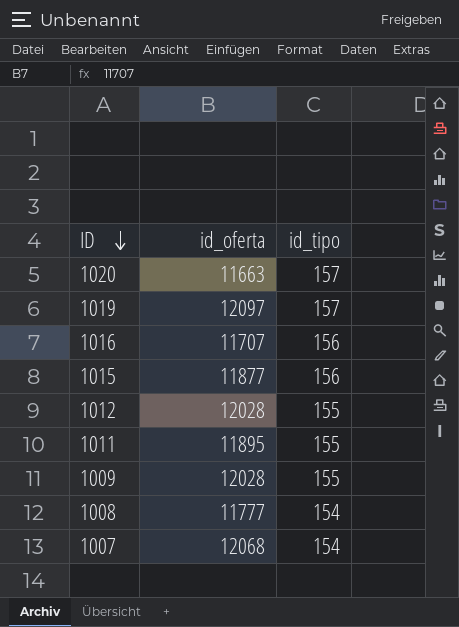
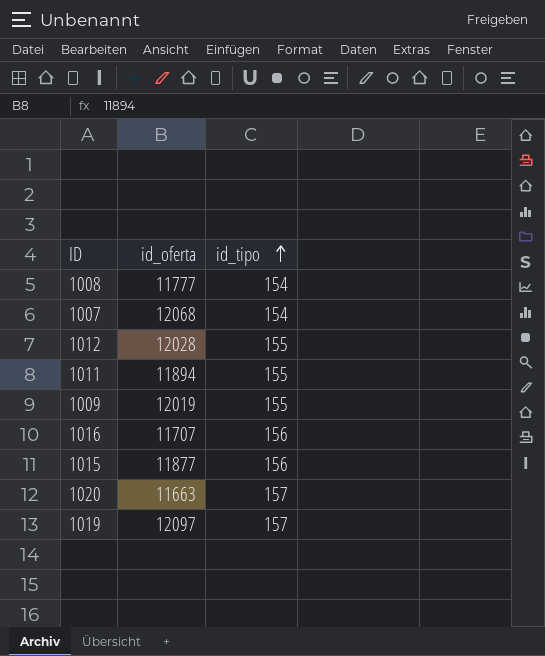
row order: ID descending -> id_tipo ascending
1011 | id_oferta: 11895 -> 11894
1009 | id_oferta: 12028 -> 12019

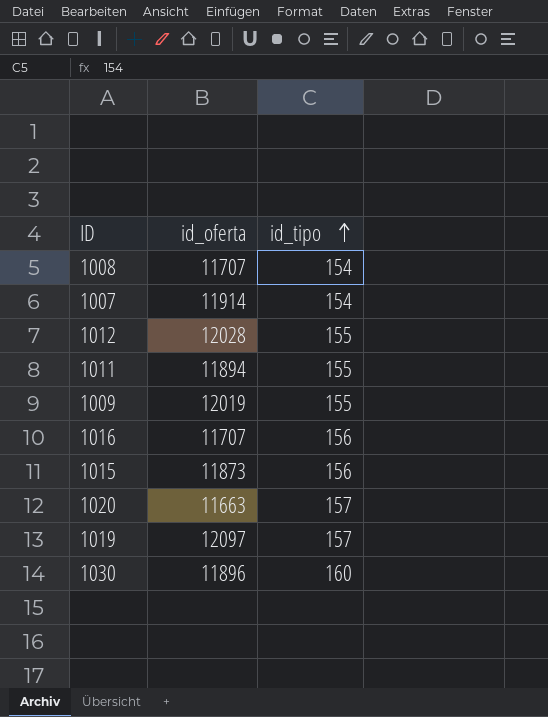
1008 | id_oferta: 11777 -> 11707
1007 | id_oferta: 12068 -> 11914
1015 | id_oferta: 11877 -> 11873
row 1030: none -> 11896 | 160

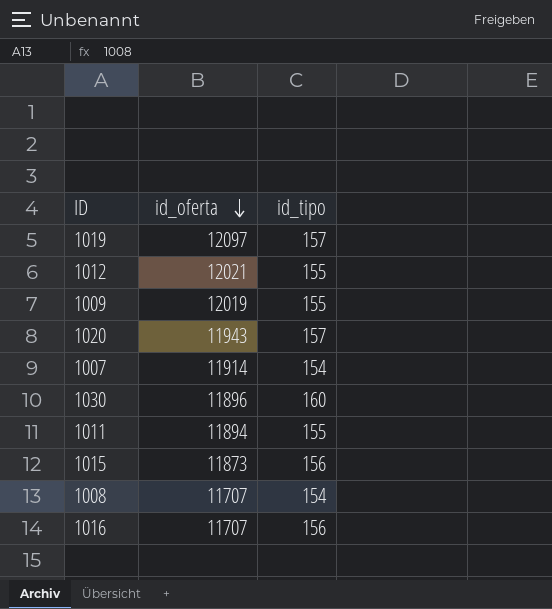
row order: id_tipo ascending -> id_oferta descending
1012 | id_oferta: 12028 -> 12021
1020 | id_oferta: 11663 -> 11943

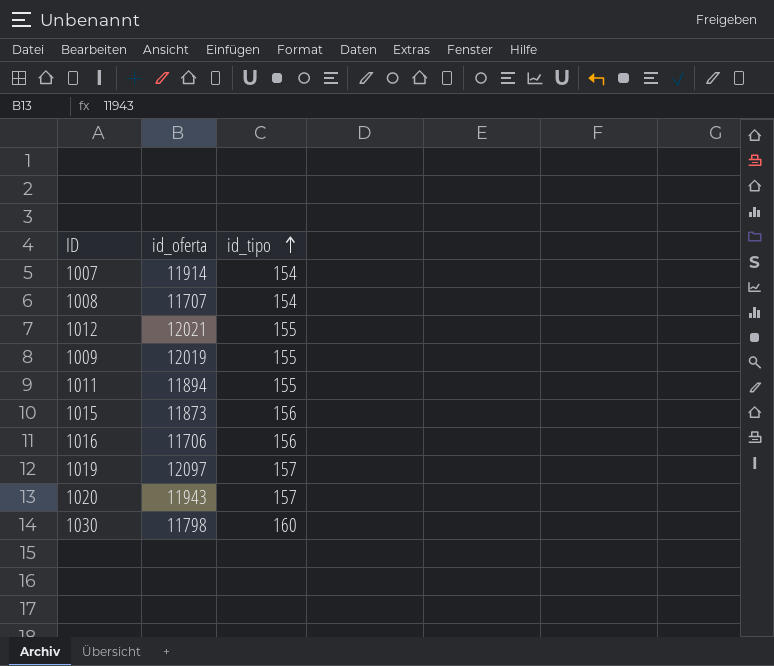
row order: id_oferta descending -> id_tipo ascending
1016 | id_oferta: 11707 -> 11706
1030 | id_oferta: 11896 -> 11798

